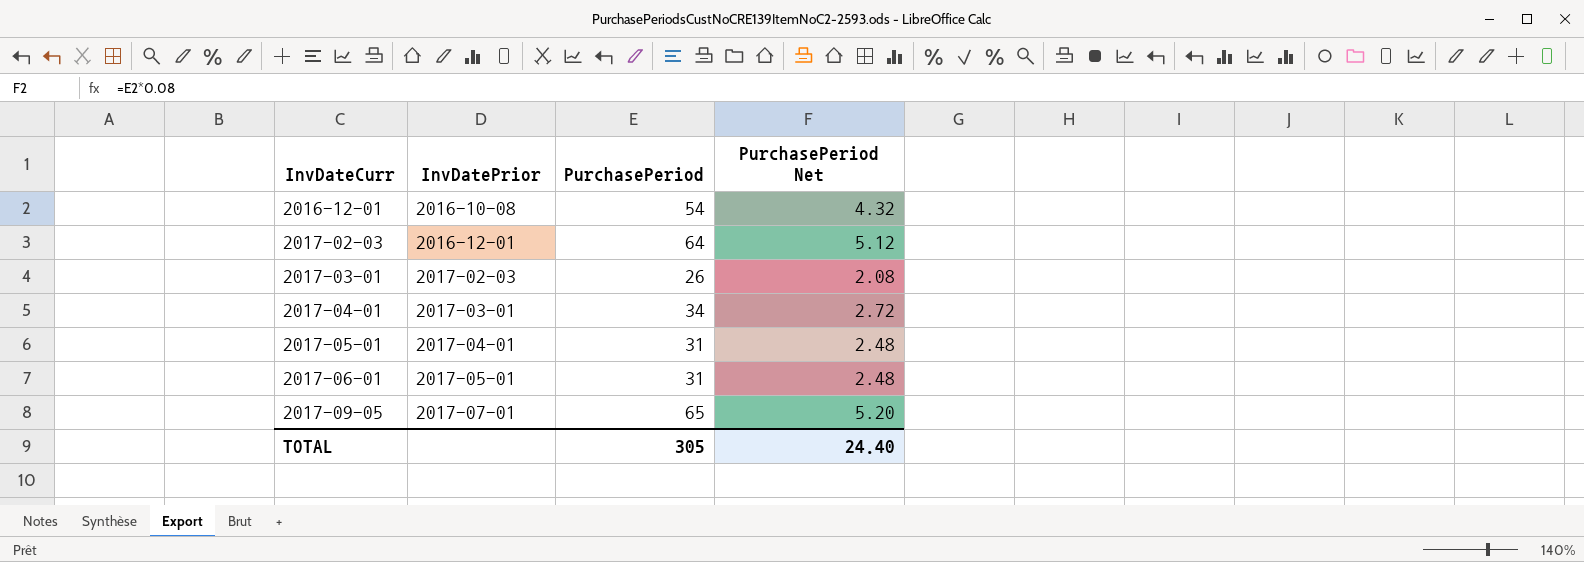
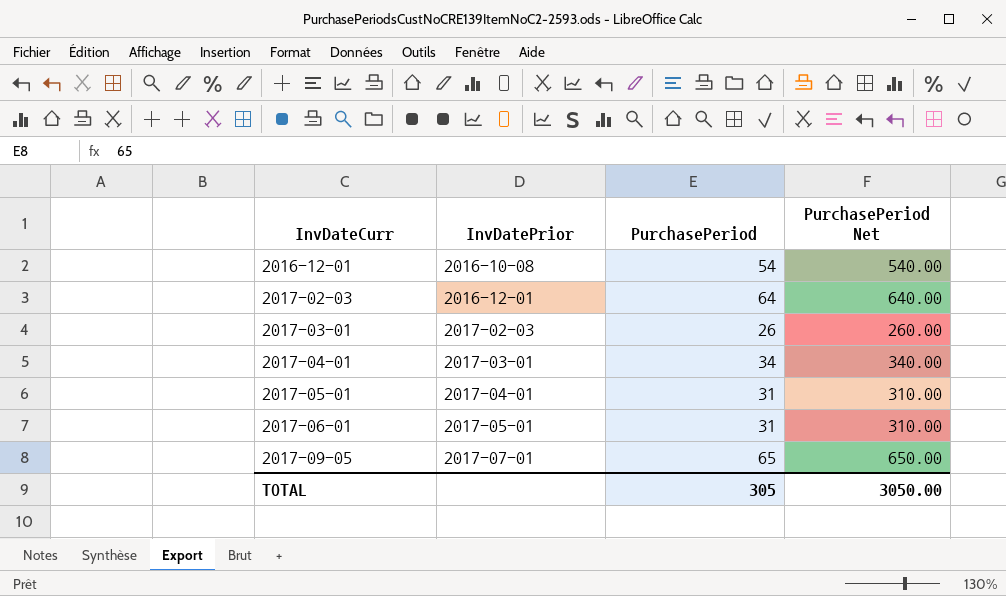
column PurchasePeriod Net | formula: [PurchasePeriod] * 0.08 -> [PurchasePeriod] * 10
TOTAL | PurchasePeriod Net: 24.40 -> 3050.00

